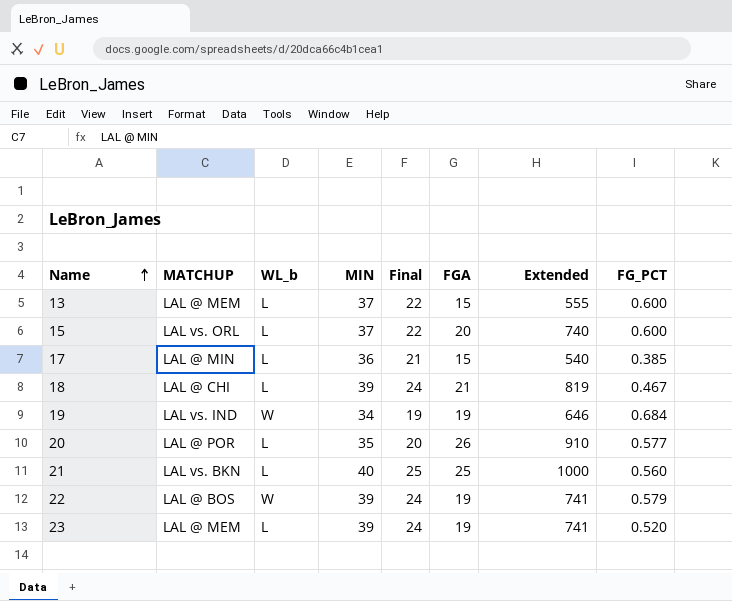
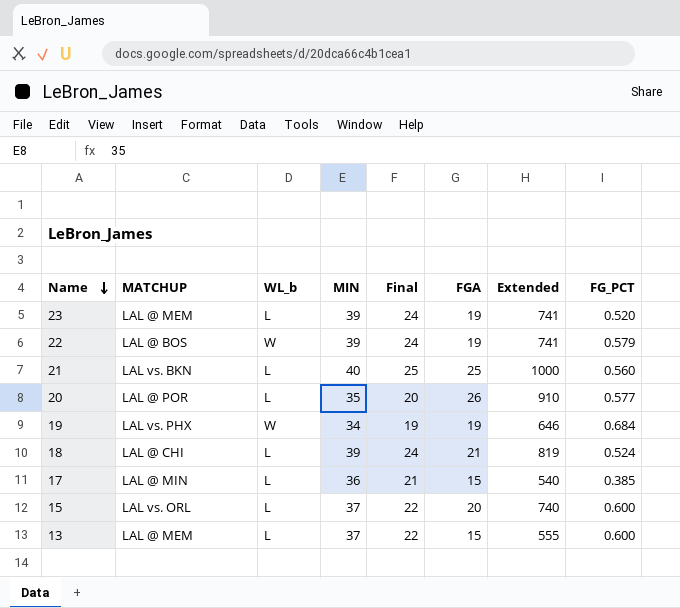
row order: Name ascending -> Name descending
19 | MATCHUP: LAL vs. IND -> LAL vs. PHX
18 | FG_PCT: 0.467 -> 0.524

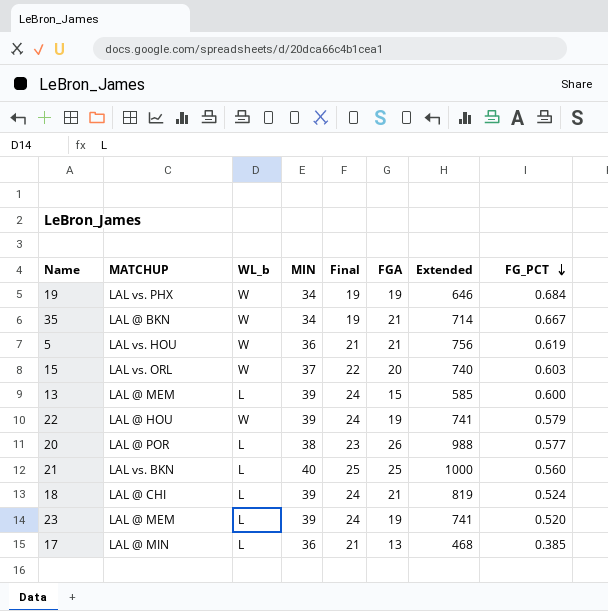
row order: Name descending -> FG_PCT descending
row 35: none -> LAL @ BKN | W | 34 | 19 | 21 | 714 | 0.667
row 5: none -> LAL vs. HOU | W | 36 | 21 | 21 | 756 | 0.619
15 | WL_b: L -> W
15 | FG_PCT: 0.600 -> 0.603
13 | MIN: 37 -> 39
13 | Final: 22 -> 24
13 | Extended: 555 -> 585
22 | MATCHUP: LAL @ BOS -> LAL @ HOU
20 | MIN: 35 -> 38
20 | Final: 20 -> 23
20 | Extended: 910 -> 988
17 | FGA: 15 -> 13
17 | Extended: 540 -> 468

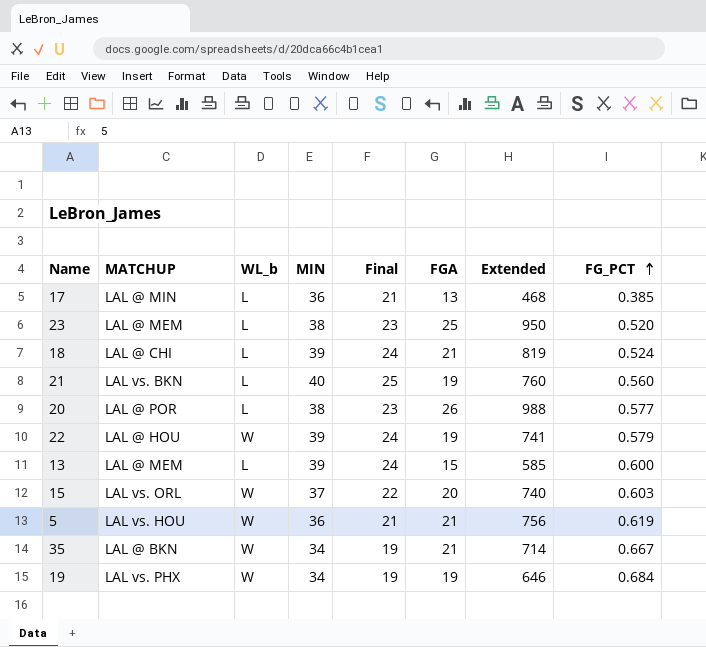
row order: FG_PCT descending -> FG_PCT ascending
23 | MIN: 39 -> 38
23 | Final: 24 -> 23
23 | FGA: 19 -> 25
23 | Extended: 741 -> 950
21 | FGA: 25 -> 19
21 | Extended: 1000 -> 760

